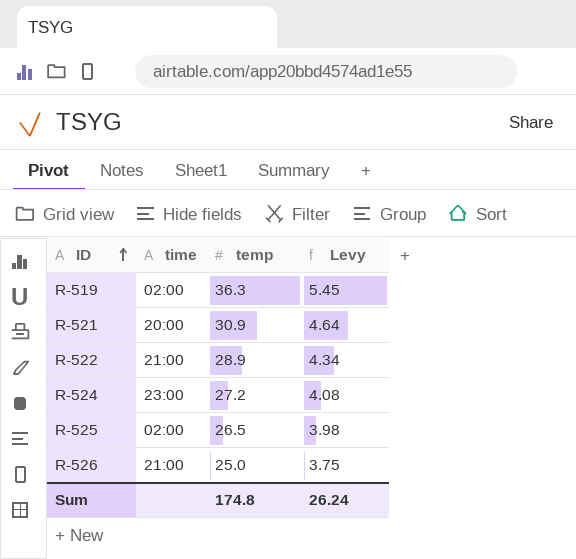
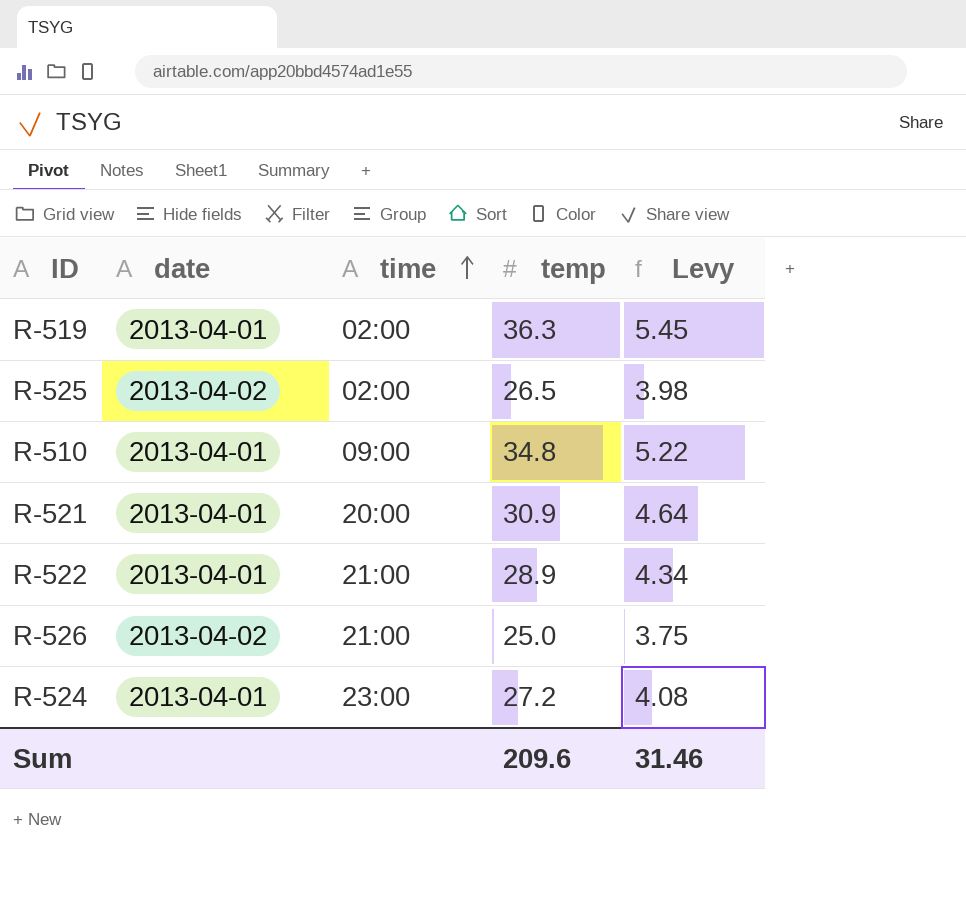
row order: ID ascending -> time ascending
column date | position: none -> 2
row R-510: none -> 2013-04-01 | 09:00 | 34.8 | 5.22
Sum | temp: 174.8 -> 209.6
Sum | Levy: 26.24 -> 31.46

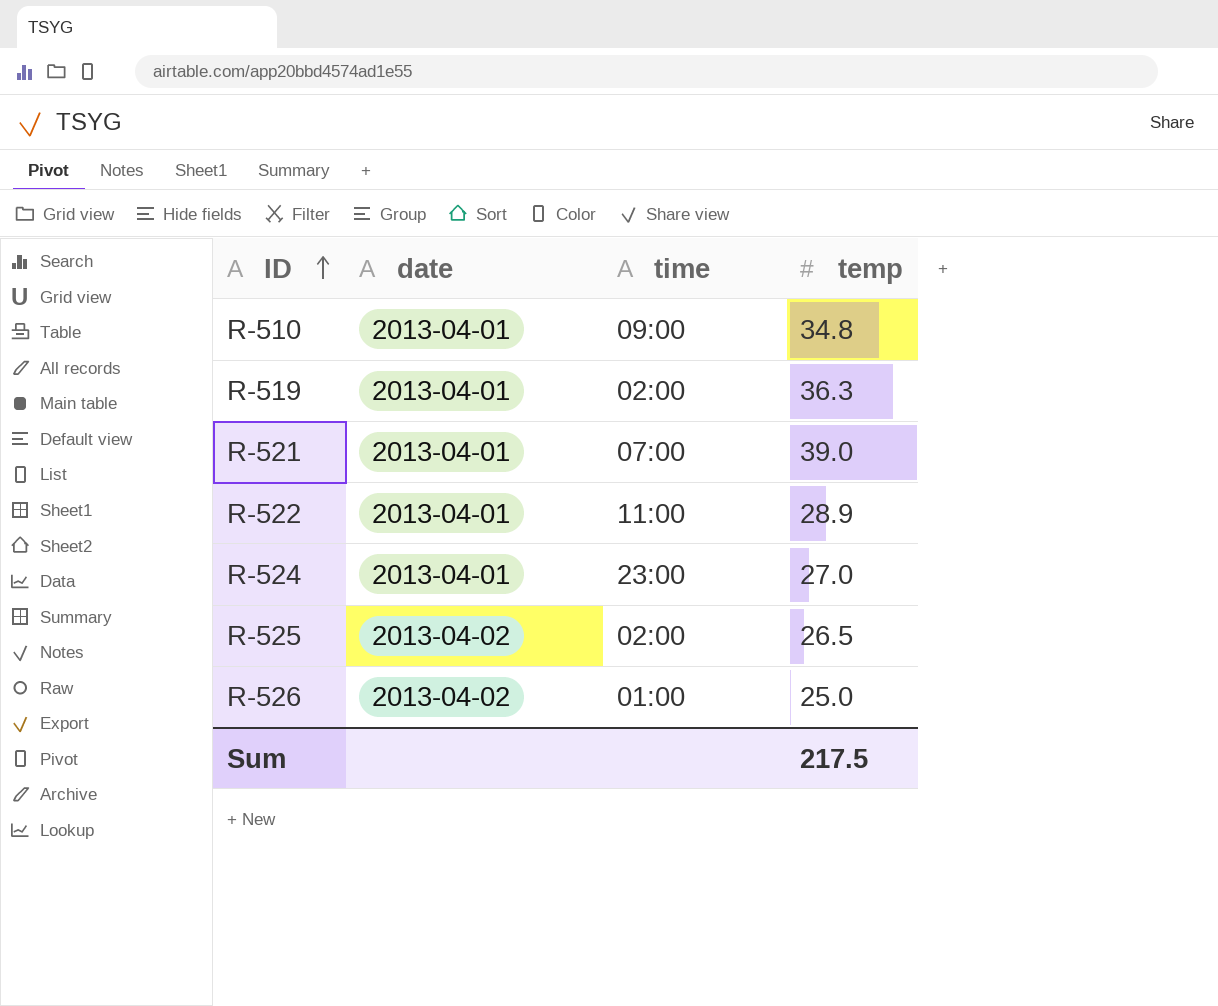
row order: time ascending -> ID ascending
column Levy | formula: [temp] * 0.15 -> none
R-521 | time: 20:00 -> 07:00
R-521 | temp: 30.9 -> 39.0
R-522 | time: 21:00 -> 11:00
R-524 | temp: 27.2 -> 27.0
R-526 | time: 21:00 -> 01:00
Sum | temp: 209.6 -> 217.5

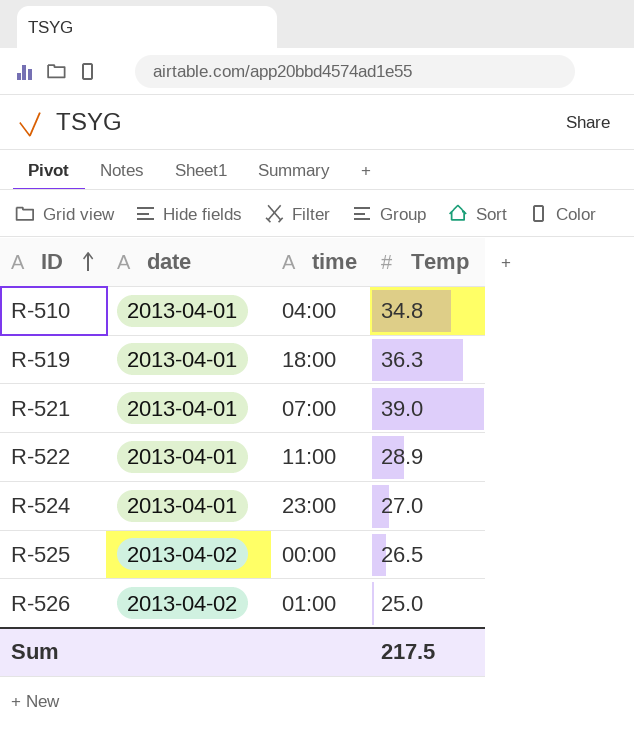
column name: temp -> Temp
R-510 | time: 09:00 -> 04:00
R-519 | time: 02:00 -> 18:00
R-525 | time: 02:00 -> 00:00

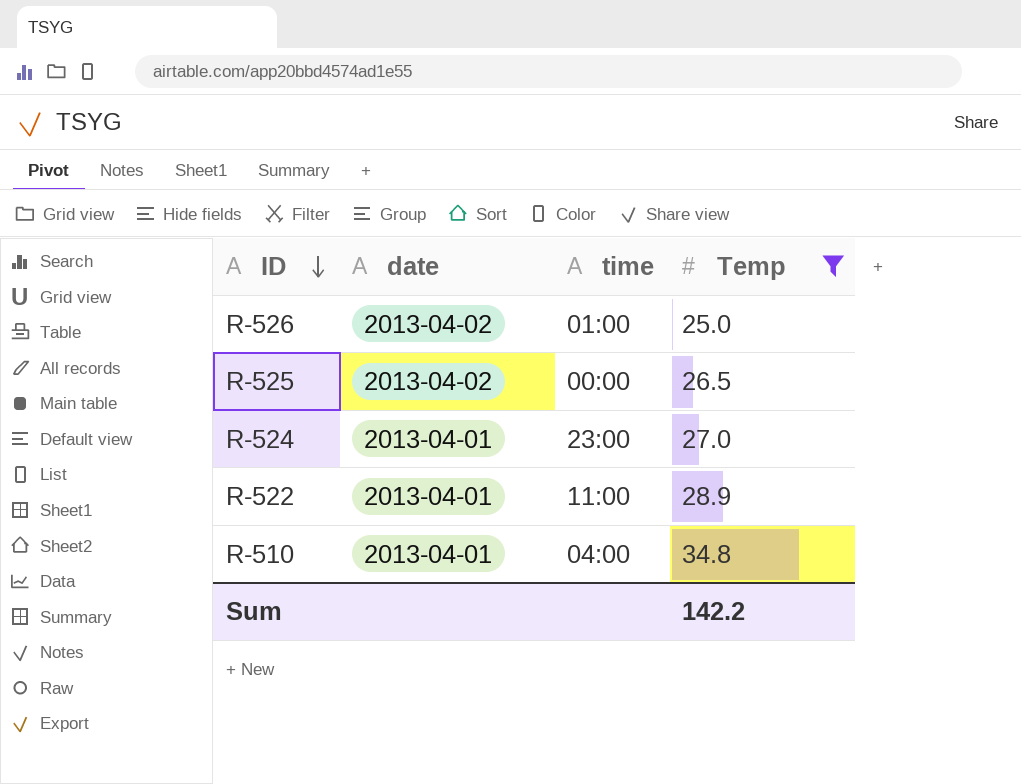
filter: none -> Temp <= 34.8
row order: ID ascending -> ID descending
Sum | Temp: 217.5 -> 142.2

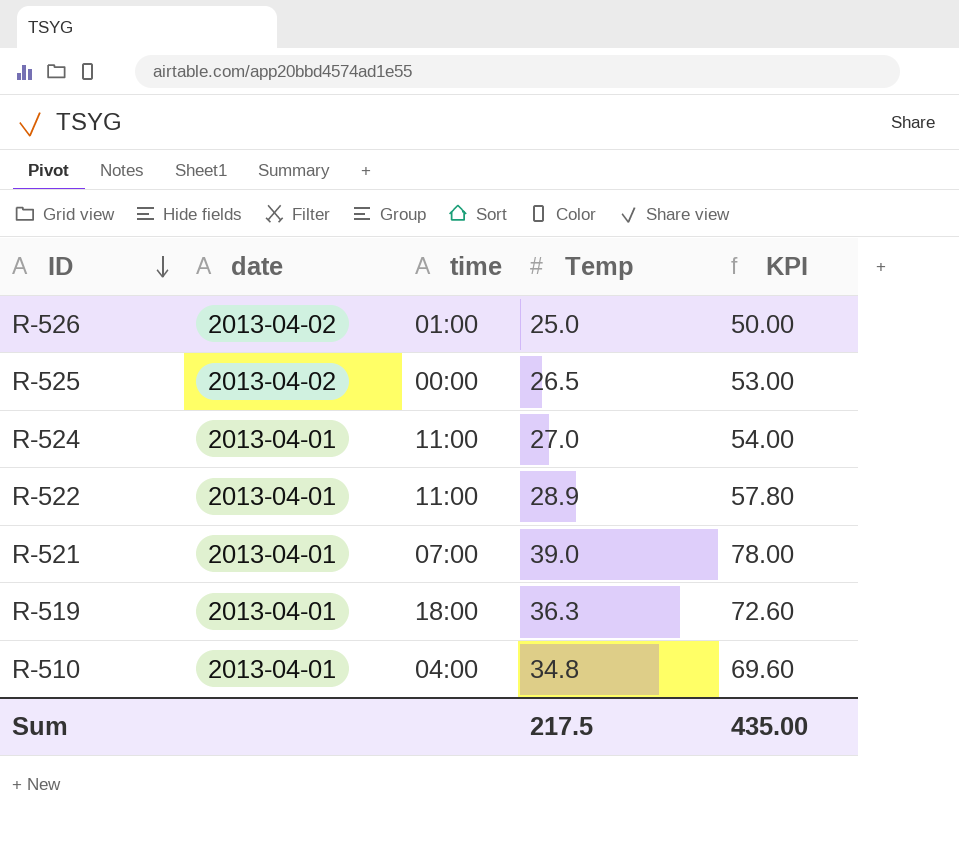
filter: Temp <= 34.8 -> none
column KPI | formula: none -> [Temp] * 2
R-524 | time: 23:00 -> 11:00
Sum | Temp: 142.2 -> 217.5

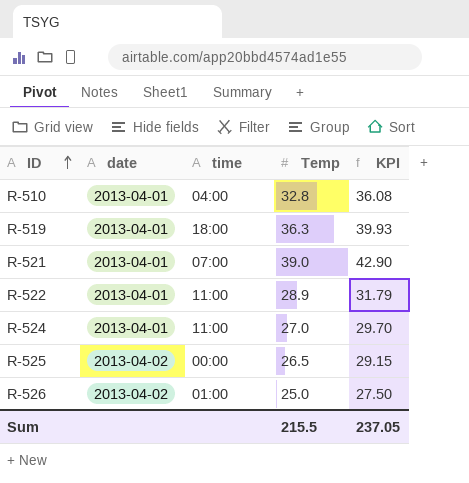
row order: ID descending -> ID ascending
column KPI | formula: [Temp] * 2 -> [Temp] * 1.1
R-510 | Temp: 34.8 -> 32.8
Sum | Temp: 217.5 -> 215.5
Sum | KPI: 435.00 -> 237.05

